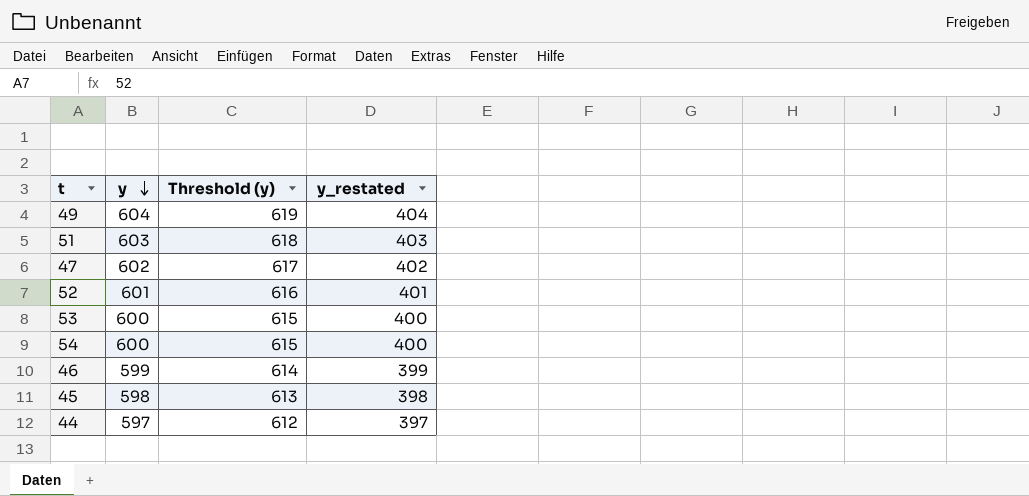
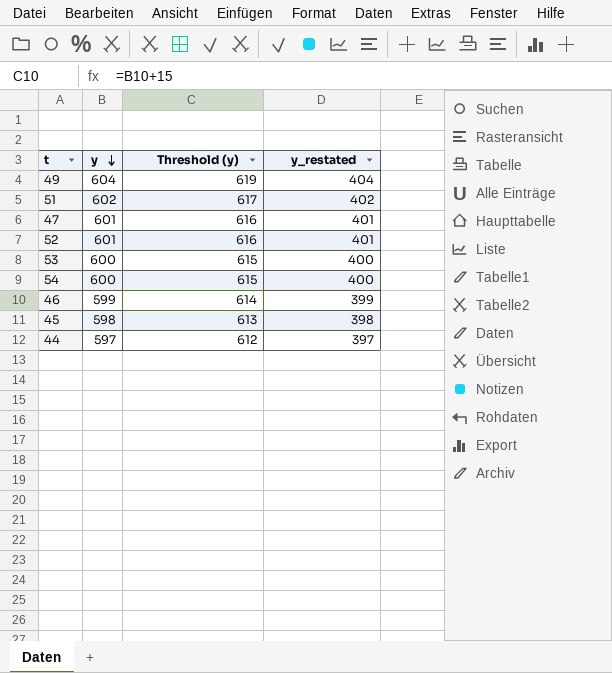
51 | y: 603 -> 602
51 | Threshold (y): 618 -> 617
51 | y_restated: 403 -> 402
47 | y: 602 -> 601
47 | Threshold (y): 617 -> 616
47 | y_restated: 402 -> 401

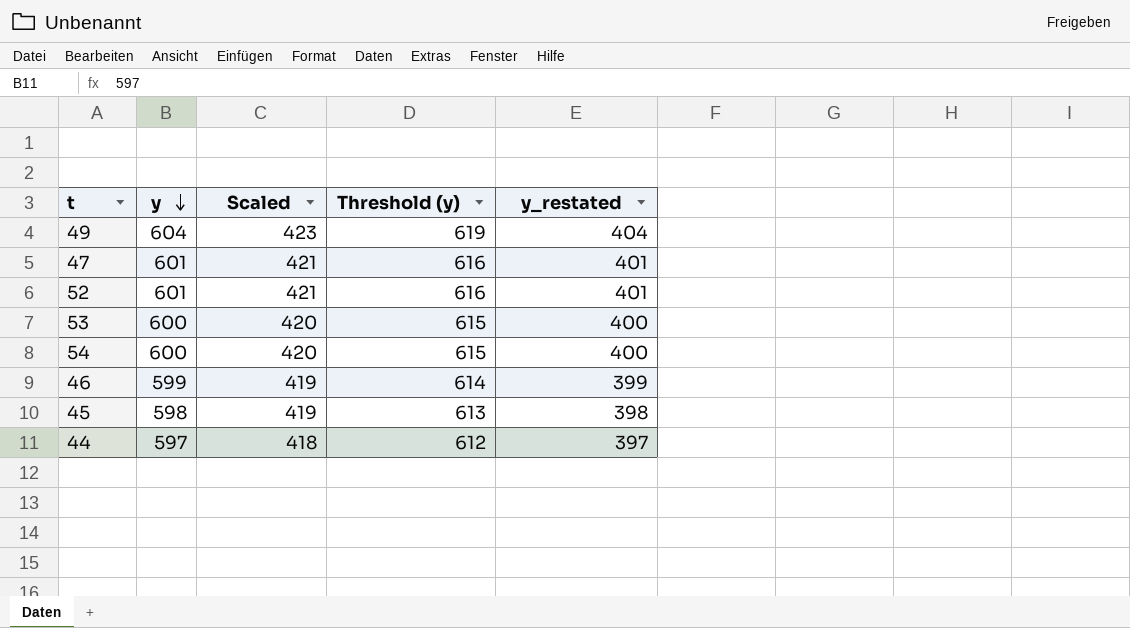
column Scaled | formula: none -> [y] * 0.7
row 51: 602 | 617 | 402 -> none

